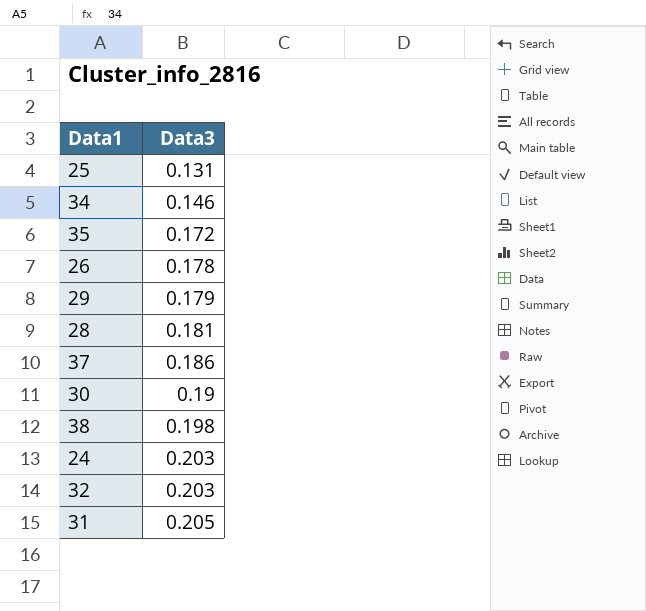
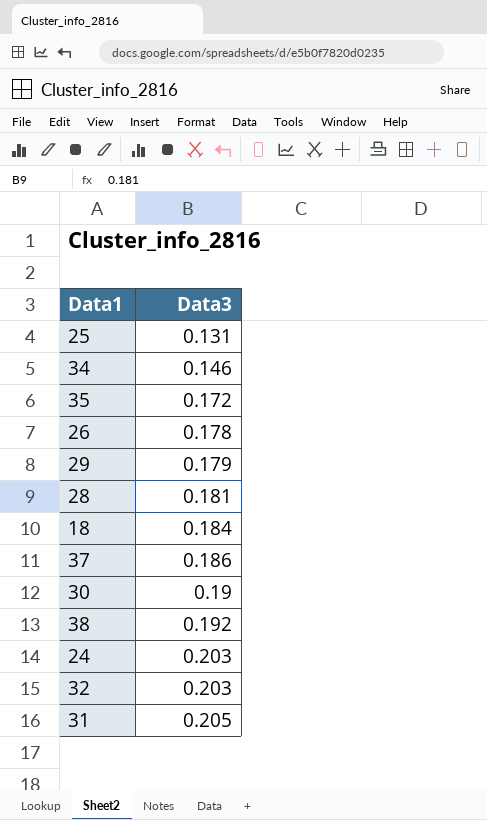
row 18: none -> 0.184
38 | Data3: 0.198 -> 0.192

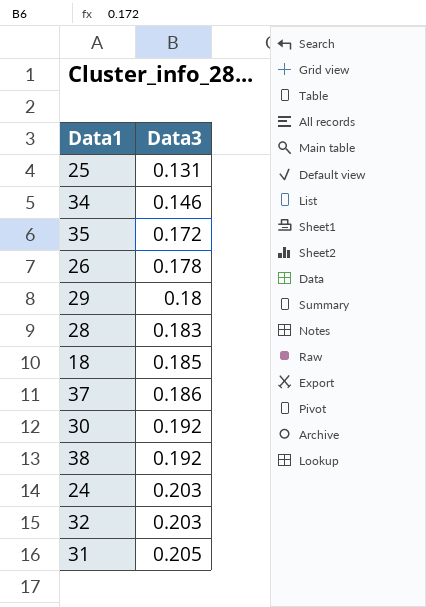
29 | Data3: 0.179 -> 0.18
28 | Data3: 0.181 -> 0.183
18 | Data3: 0.184 -> 0.185
30 | Data3: 0.19 -> 0.192

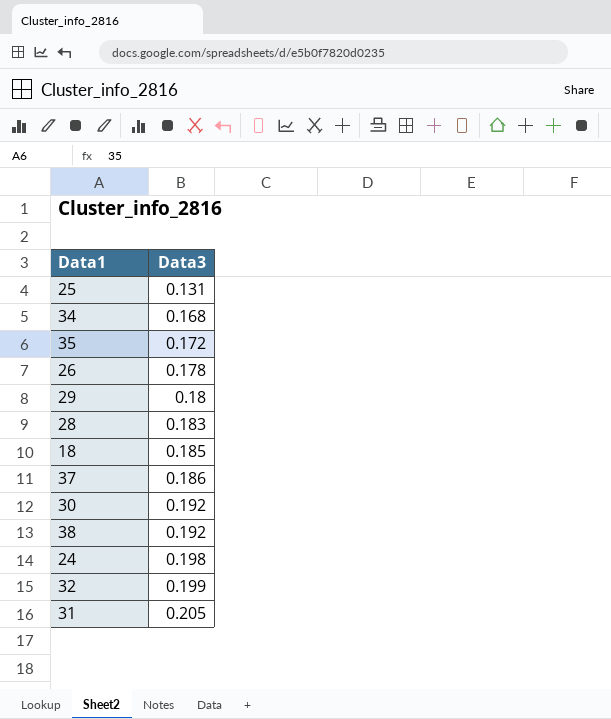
34 | Data3: 0.146 -> 0.168
24 | Data3: 0.203 -> 0.198
32 | Data3: 0.203 -> 0.199

